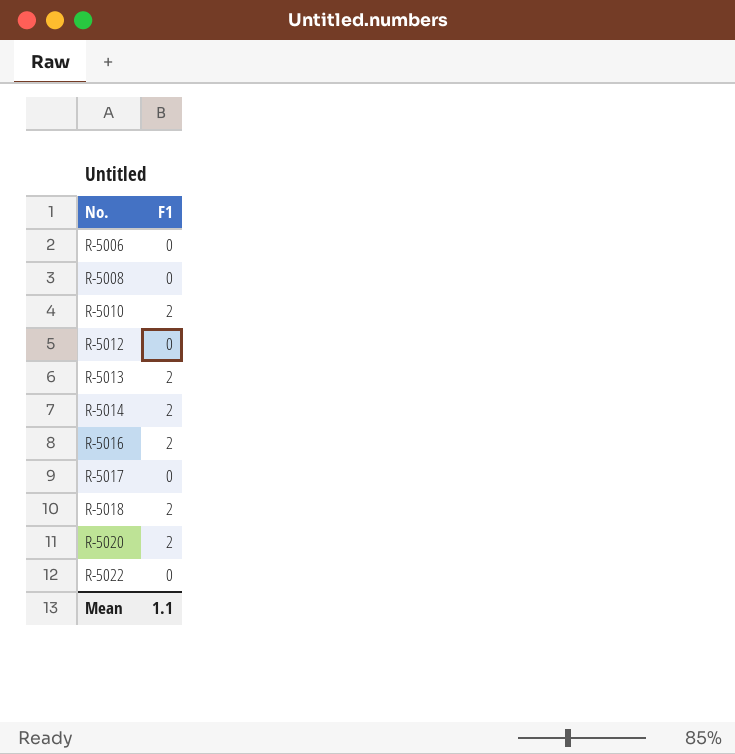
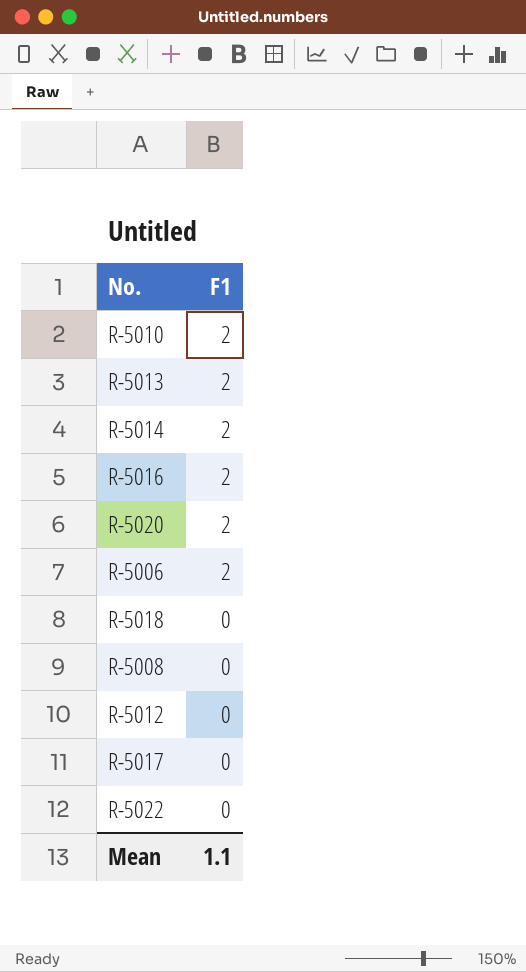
row order: No. ascending -> F1 descending
R-5006 | F1: 0 -> 2
R-5018 | F1: 2 -> 0

